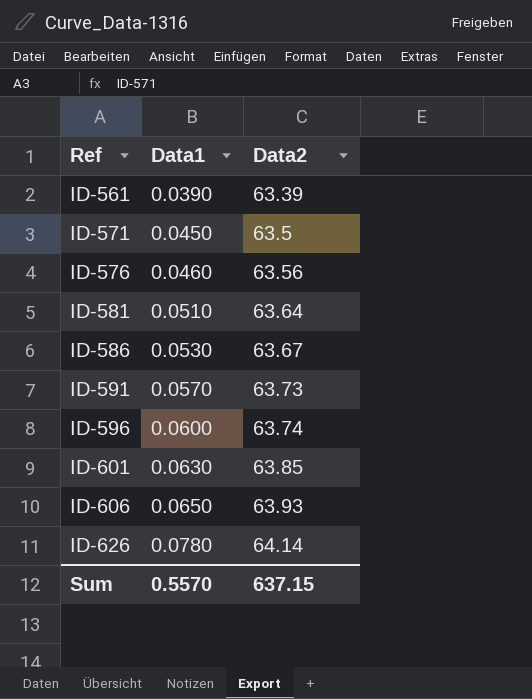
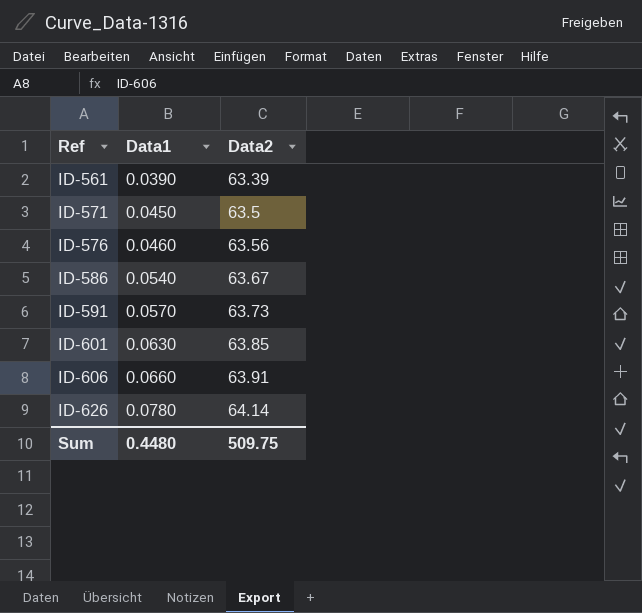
row ID-581: 0.0510 | 63.64 -> none
row ID-596: 0.0600 | 63.74 -> none
ID-586 | Data1: 0.0530 -> 0.0540
ID-606 | Data1: 0.0650 -> 0.0660
ID-606 | Data2: 63.93 -> 63.91
Sum | Data1: 0.5570 -> 0.4480
Sum | Data2: 637.15 -> 509.75

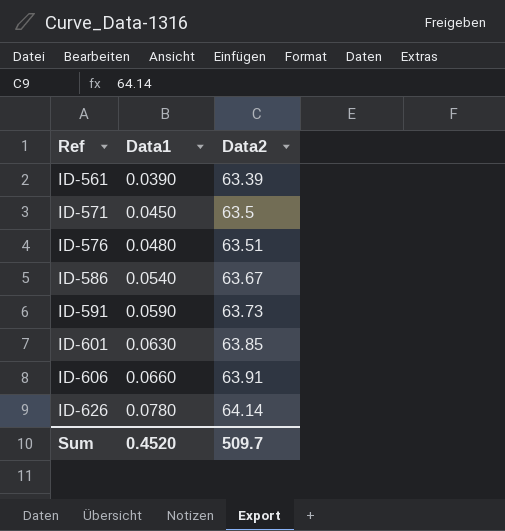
ID-576 | Data1: 0.0460 -> 0.0480
ID-576 | Data2: 63.56 -> 63.51
ID-591 | Data1: 0.0570 -> 0.0590
Sum | Data1: 0.4480 -> 0.4520
Sum | Data2: 509.75 -> 509.7

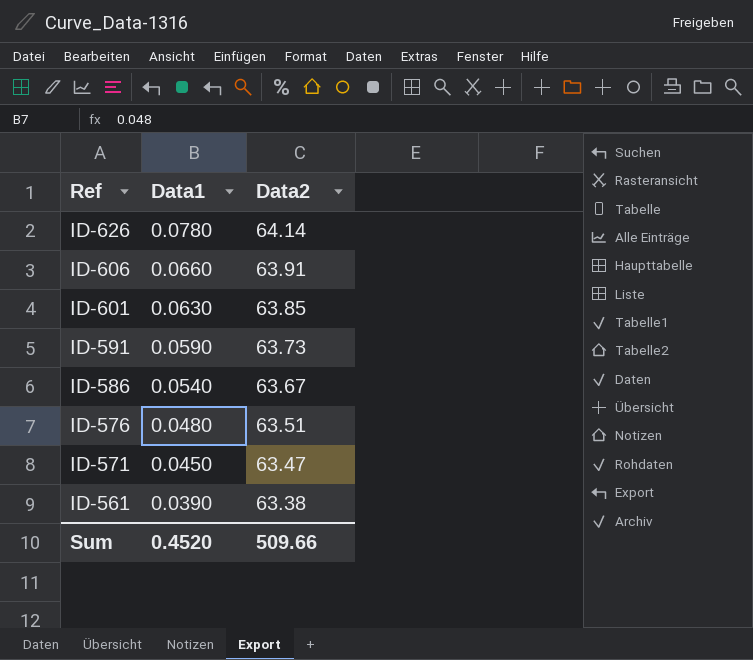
row order: Ref ascending -> Ref descending
ID-571 | Data2: 63.5 -> 63.47
ID-561 | Data2: 63.39 -> 63.38
Sum | Data2: 509.7 -> 509.66

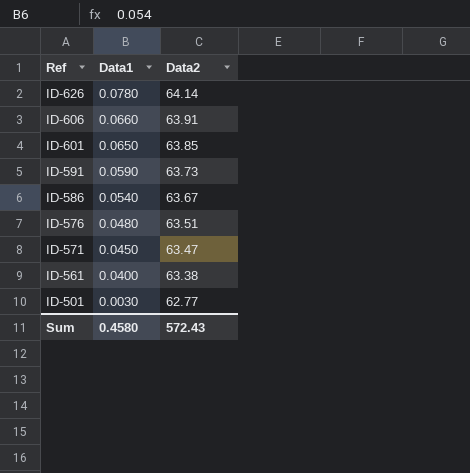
ID-601 | Data1: 0.0630 -> 0.0650
ID-561 | Data1: 0.0390 -> 0.0400
row ID-501: none -> 0.0030 | 62.77
Sum | Data1: 0.4520 -> 0.4580
Sum | Data2: 509.66 -> 572.43

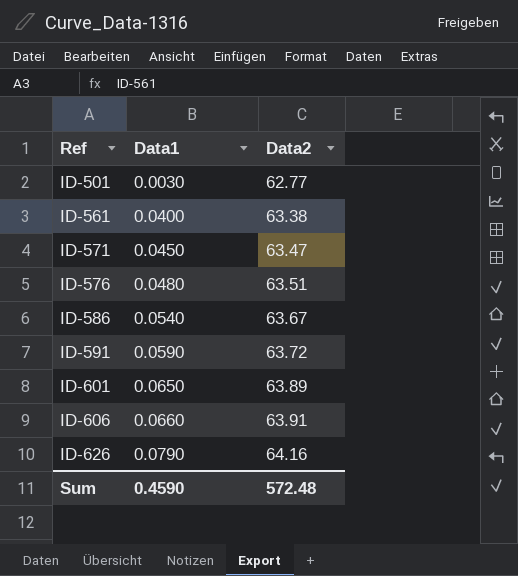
row order: Ref descending -> Ref ascending
ID-591 | Data2: 63.73 -> 63.72
ID-601 | Data2: 63.85 -> 63.89
ID-626 | Data1: 0.0780 -> 0.0790
ID-626 | Data2: 64.14 -> 64.16
Sum | Data1: 0.4580 -> 0.4590
Sum | Data2: 572.43 -> 572.48

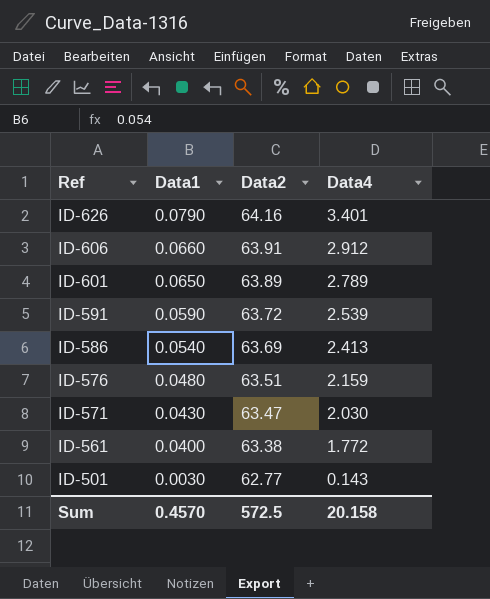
row order: Ref ascending -> Ref descending
column Data4 | position: none -> 4
ID-586 | Data2: 63.67 -> 63.69
ID-571 | Data1: 0.0450 -> 0.0430
Sum | Data1: 0.4590 -> 0.4570
Sum | Data2: 572.48 -> 572.5

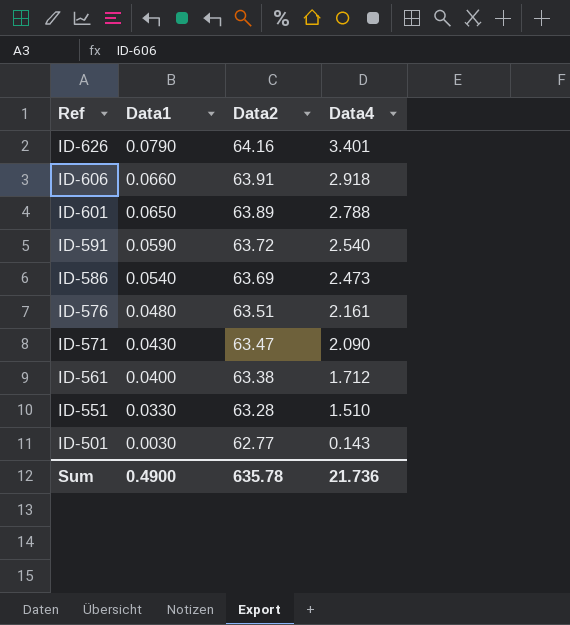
ID-606 | Data4: 2.912 -> 2.918
ID-601 | Data4: 2.789 -> 2.788
ID-591 | Data4: 2.539 -> 2.540
ID-586 | Data4: 2.413 -> 2.473
ID-576 | Data4: 2.159 -> 2.161
ID-571 | Data4: 2.030 -> 2.090
ID-561 | Data4: 1.772 -> 1.712
row ID-551: none -> 0.0330 | 63.28 | 1.510
Sum | Data1: 0.4570 -> 0.4900
Sum | Data2: 572.5 -> 635.78
Sum | Data4: 20.158 -> 21.736

